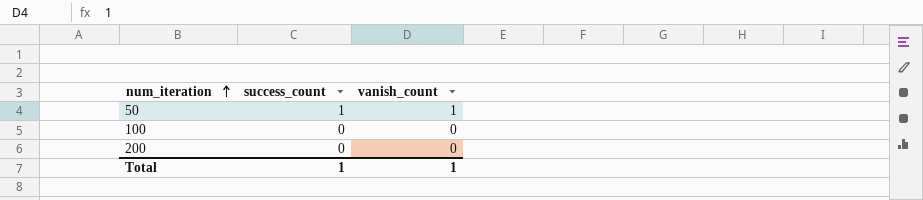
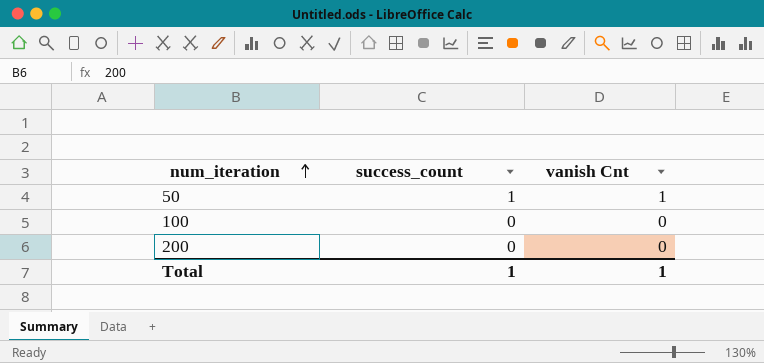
column name: vanish_count -> vanish Cnt

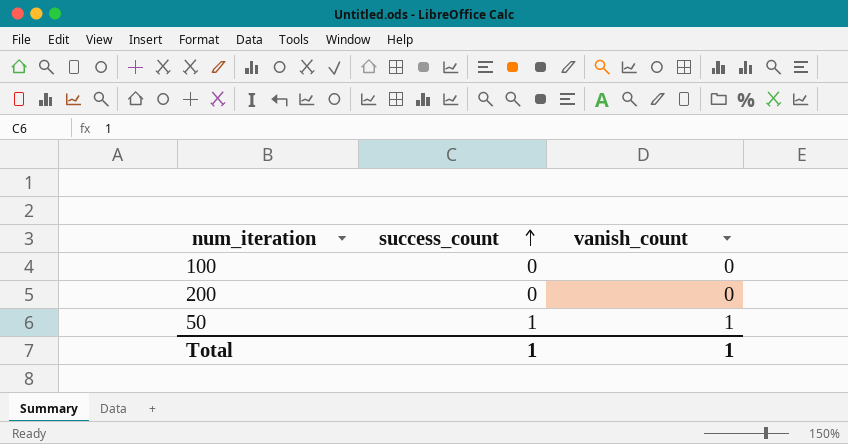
row order: num_iteration ascending -> success_count ascending
column name: vanish Cnt -> vanish_count

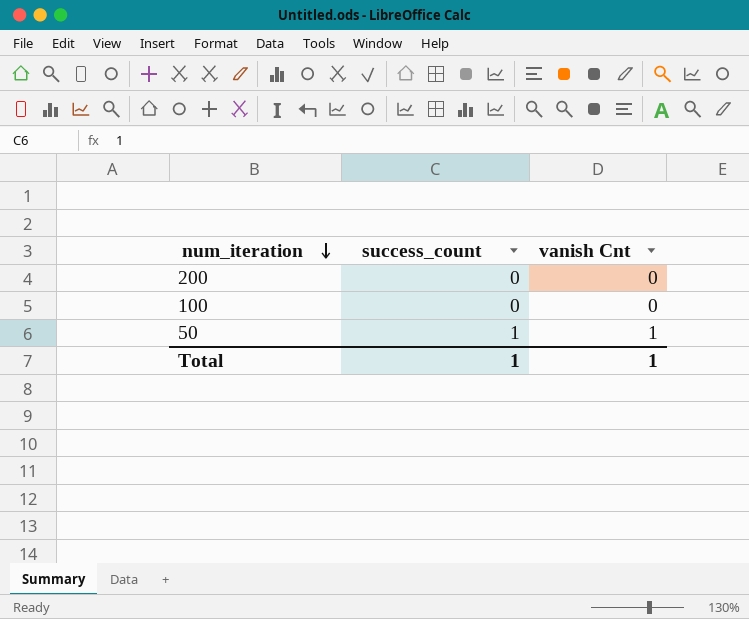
row order: success_count ascending -> num_iteration descending
column name: vanish_count -> vanish Cnt

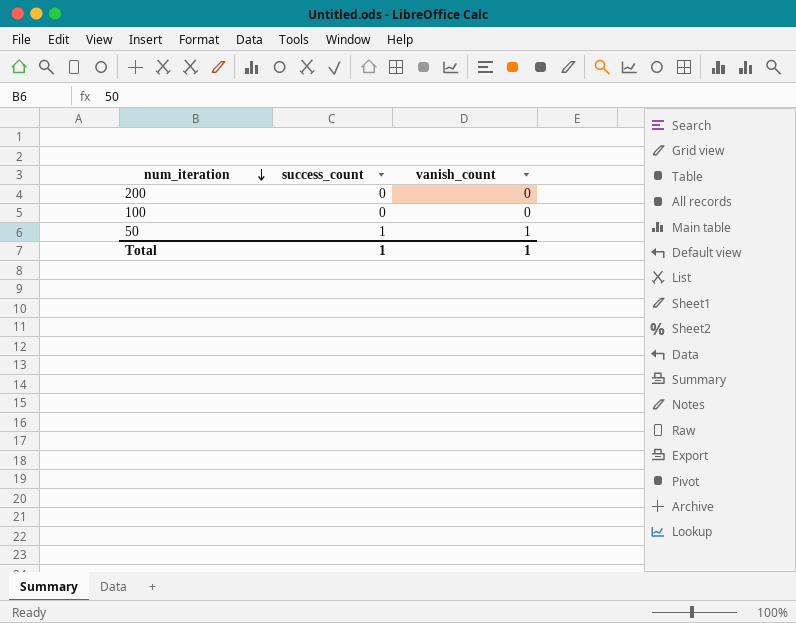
column name: vanish Cnt -> vanish_count

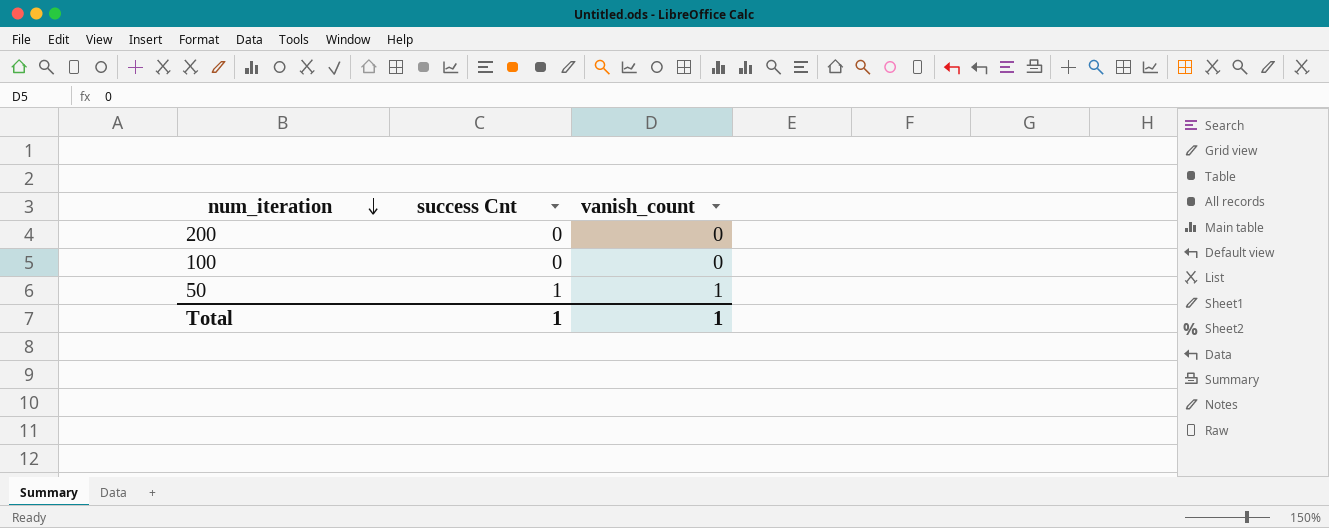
column name: success_count -> success Cnt

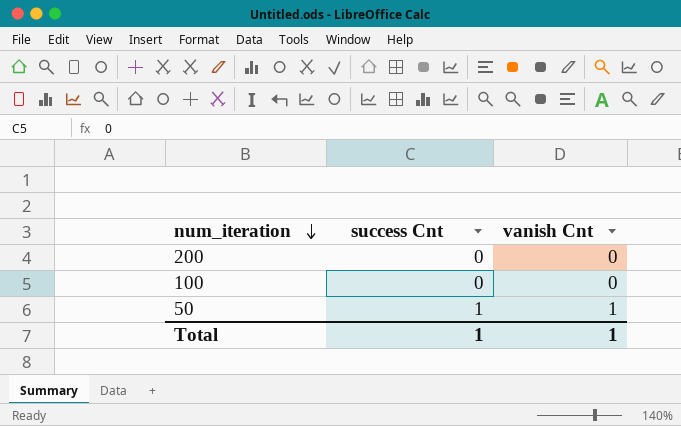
column name: vanish_count -> vanish Cnt

